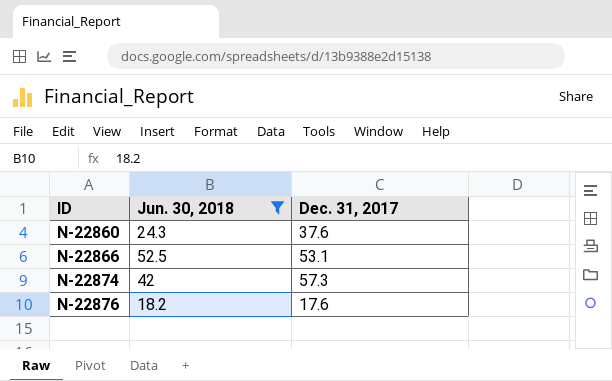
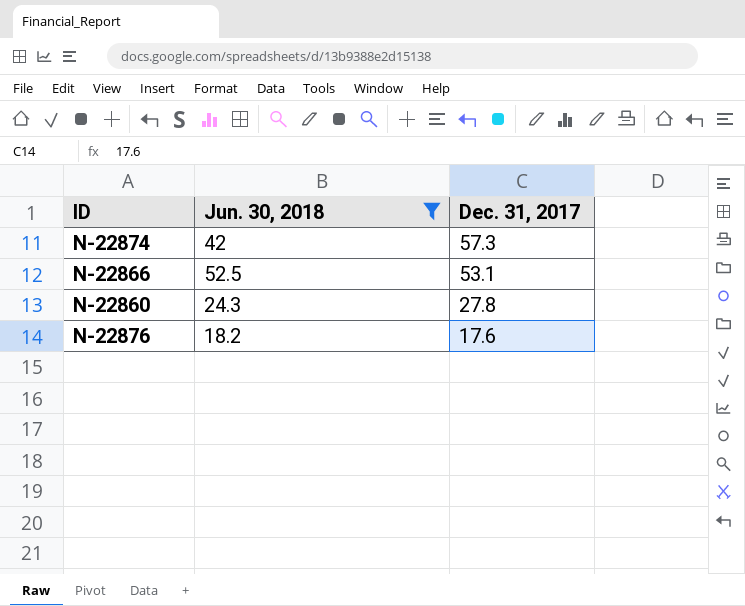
row order: ID ascending -> Dec. 31, 2017 descending
N-22860 | Dec. 31, 2017: 37.6 -> 27.8

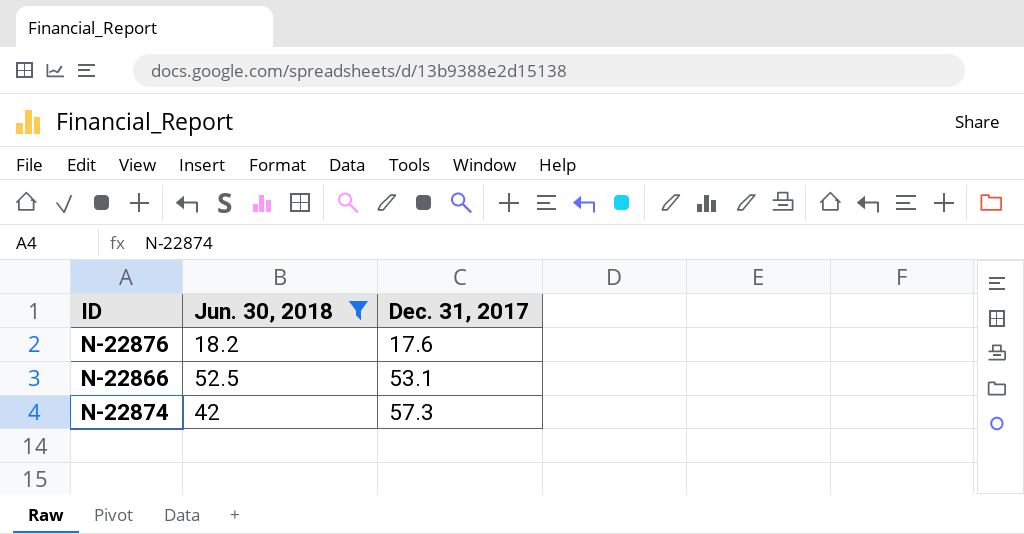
row order: Dec. 31, 2017 descending -> Dec. 31, 2017 ascending
row N-22860: 24.3 | 27.8 -> none

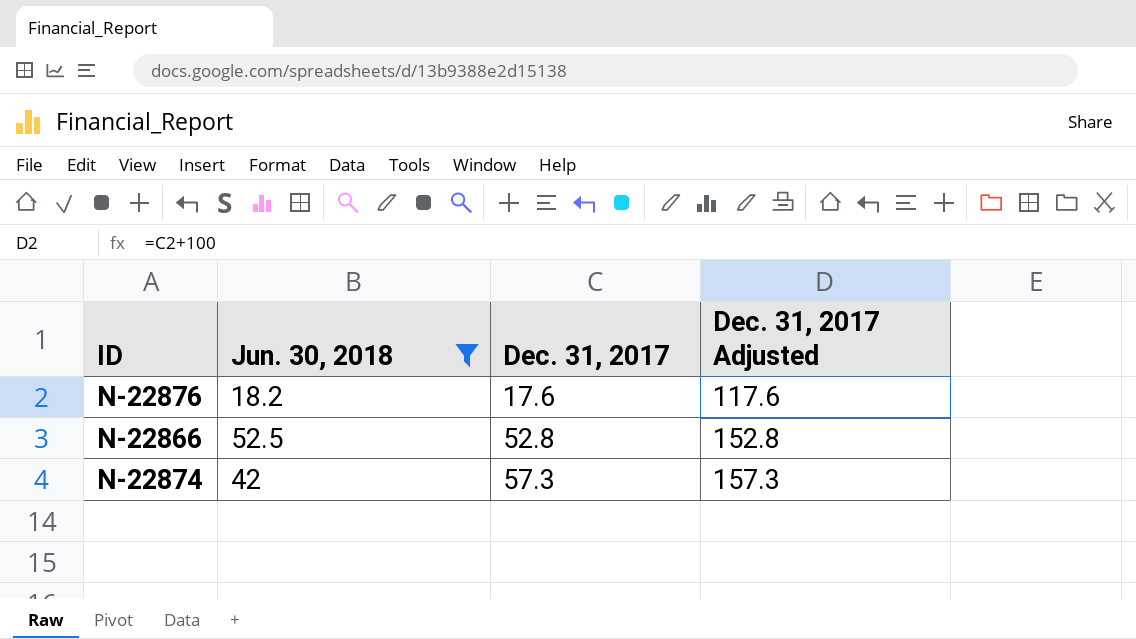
column Dec. 31, 2017 Adjusted | formula: none -> [Dec. 31, 2017] + 100
N-22866 | Dec. 31, 2017: 53.1 -> 52.8

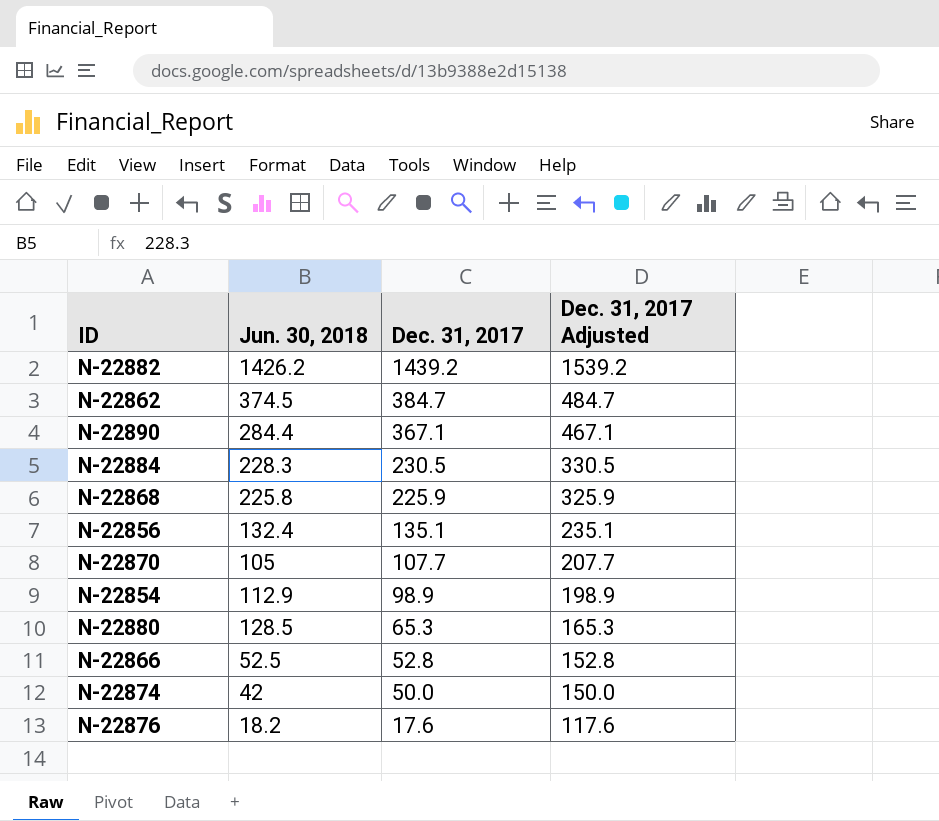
filter: Jun. 30, 2018 <= 52.5 -> none
row order: Dec. 31, 2017 ascending -> Dec. 31, 2017 descending
N-22874 | Dec. 31, 2017: 57.3 -> 50.0
N-22874 | Dec. 31, 2017 Adjusted: 157.3 -> 150.0

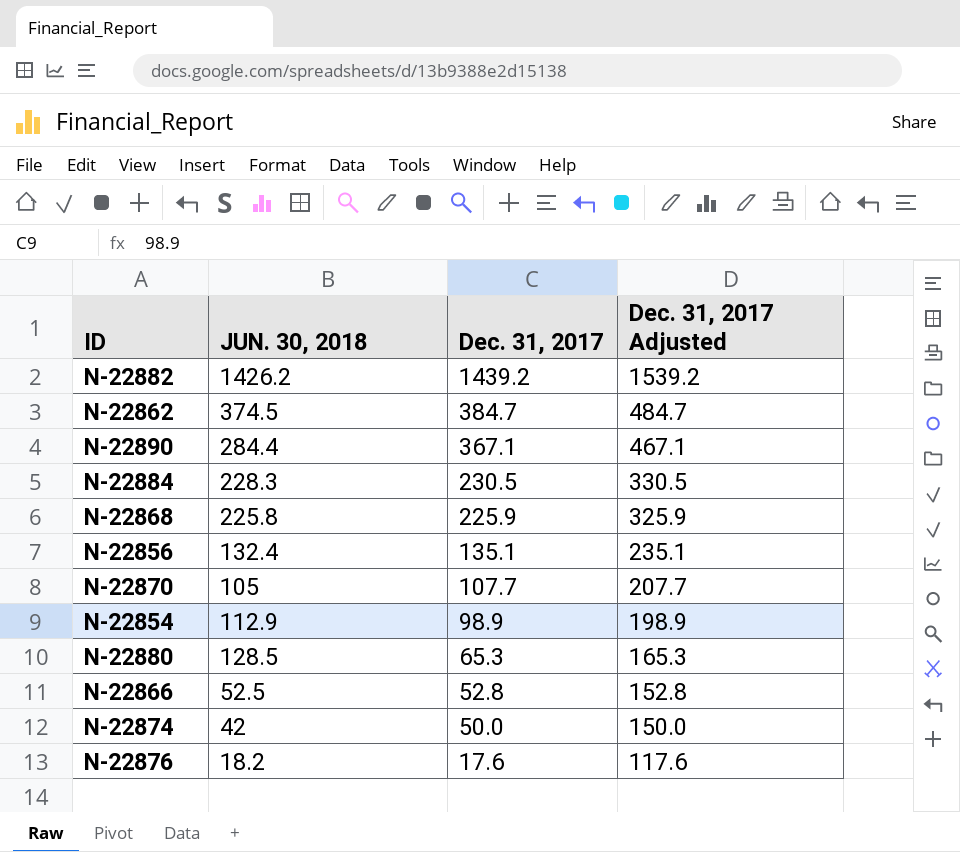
column name: Jun. 30, 2018 -> JUN. 30, 2018

